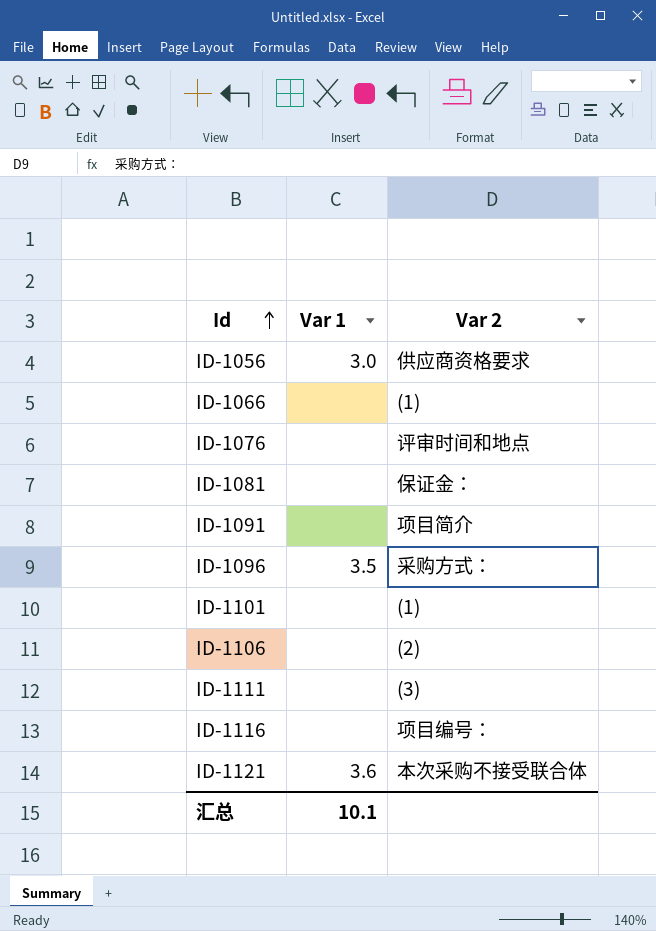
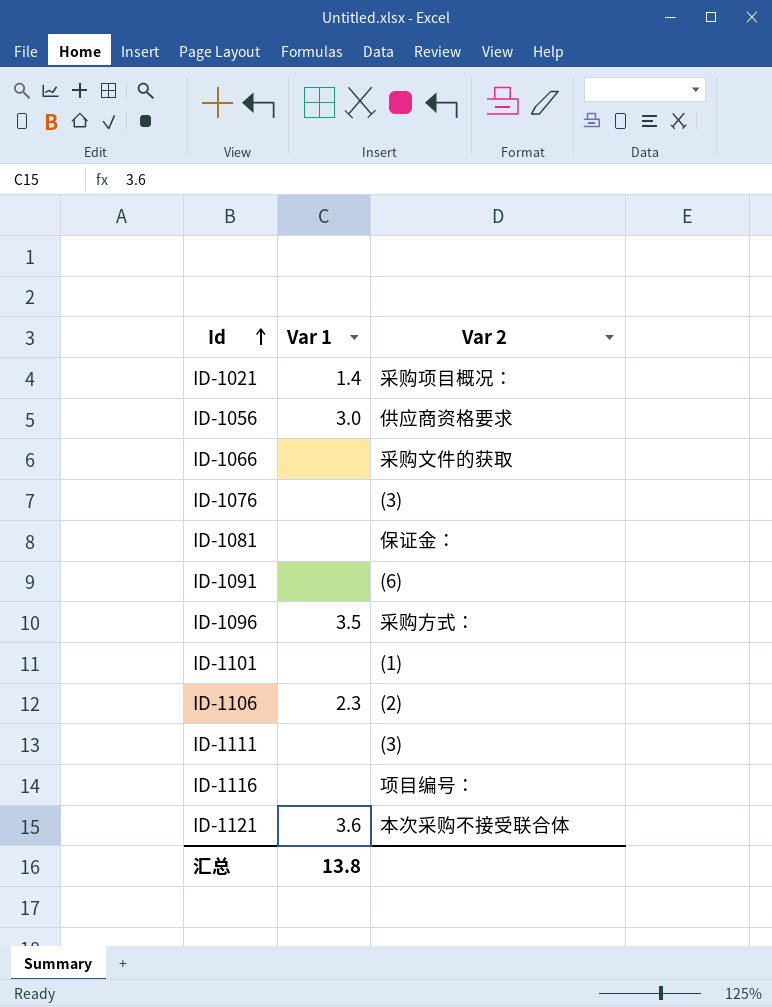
row ID-1021: none -> 1.4 | 采购项目概况：
ID-1066 | Var 2: (1) -> 采购文件的获取
ID-1076 | Var 2: 评审时间和地点 -> (3)
ID-1091 | Var 2: 项目简介 -> (6)
ID-1106 | Var 1: none -> 2.3
汇总 | Var 1: 10.1 -> 13.8

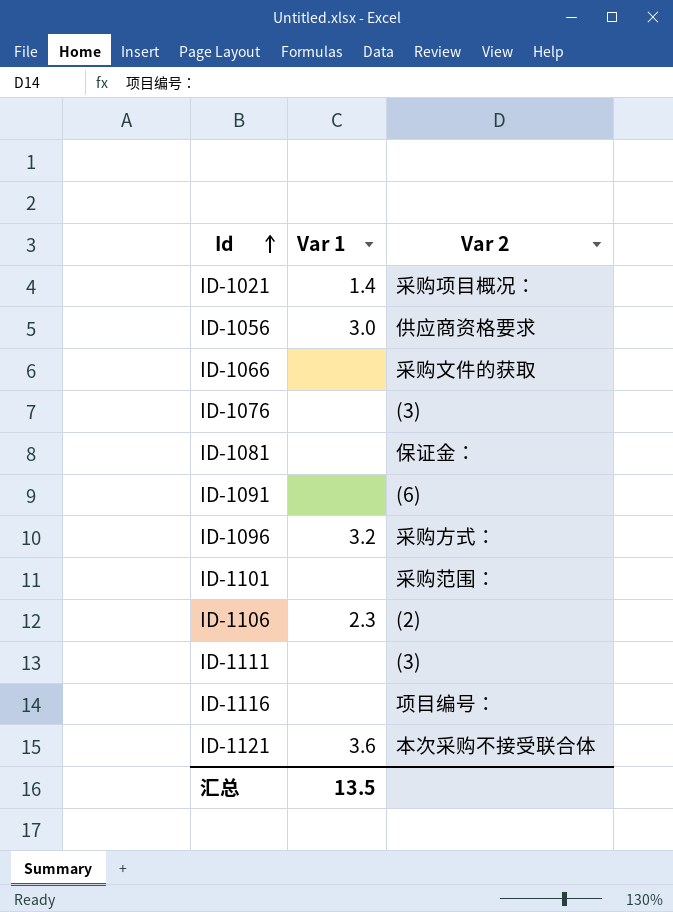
ID-1096 | Var 1: 3.5 -> 3.2
ID-1101 | Var 2: (1) -> 采购范围：
汇总 | Var 1: 13.8 -> 13.5

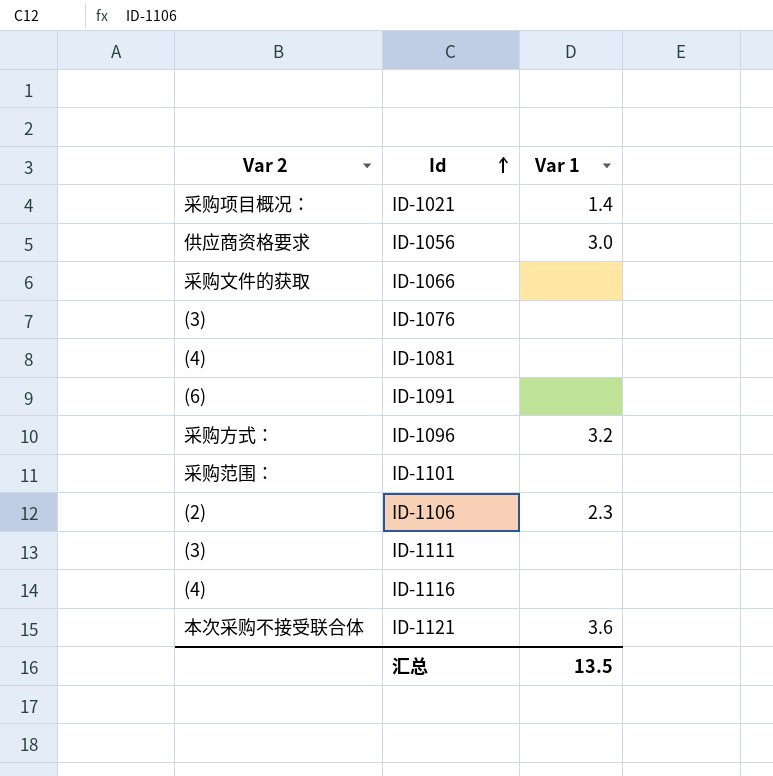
column Var 2 | position: 3 -> 1
ID-1081 | Var 2: 保证金： -> (4)
ID-1116 | Var 2: 项目编号： -> (4)

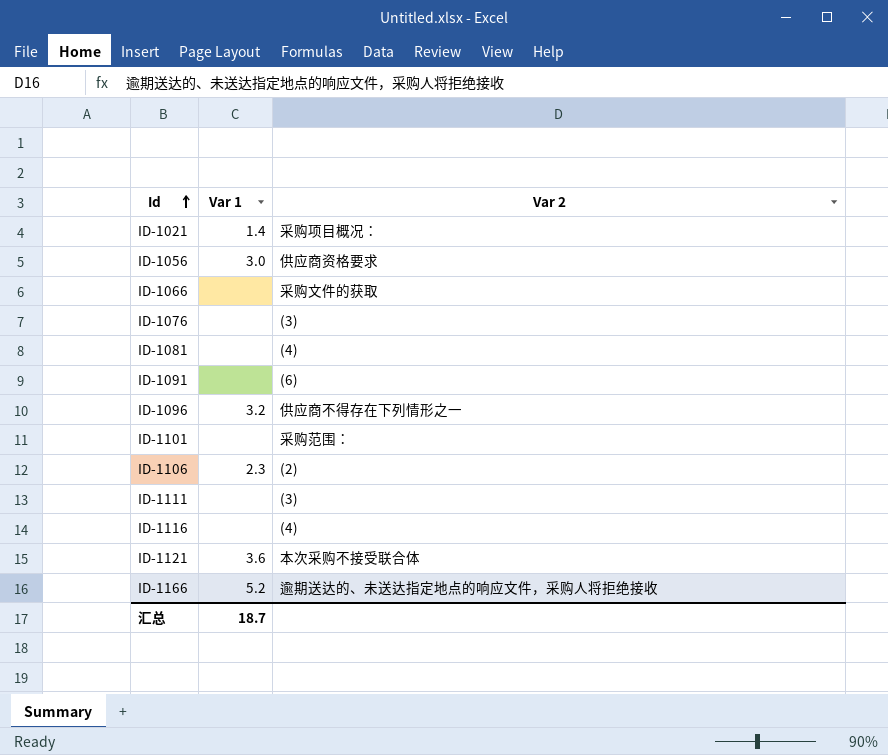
column Var 2 | position: 1 -> 3
ID-1096 | Var 2: 采购方式： -> 供应商不得存在下列情形之一
row ID-1166: none -> 5.2 | 逾期送达的、未送达指定地点的响应文件，采购人将拒绝接收
汇总 | Var 1: 13.5 -> 18.7

